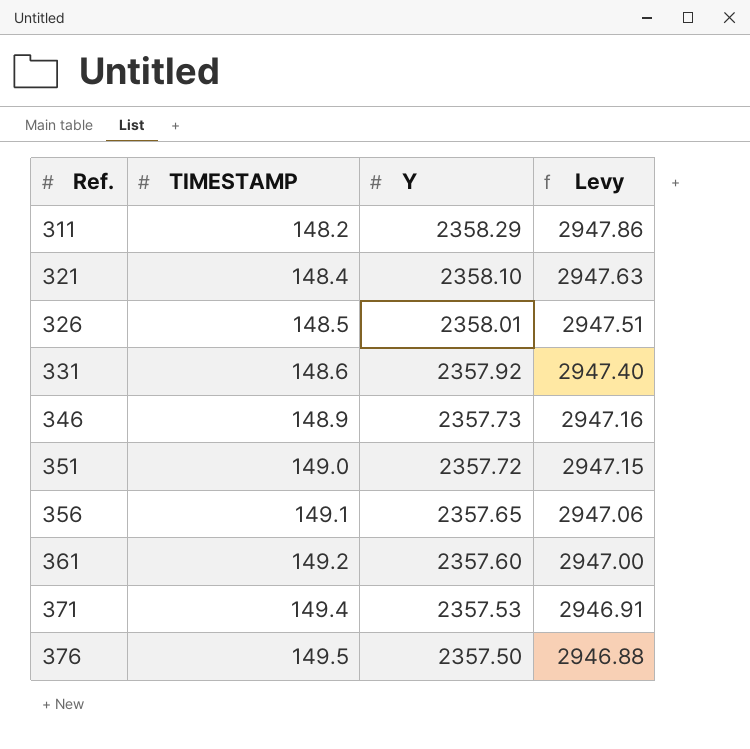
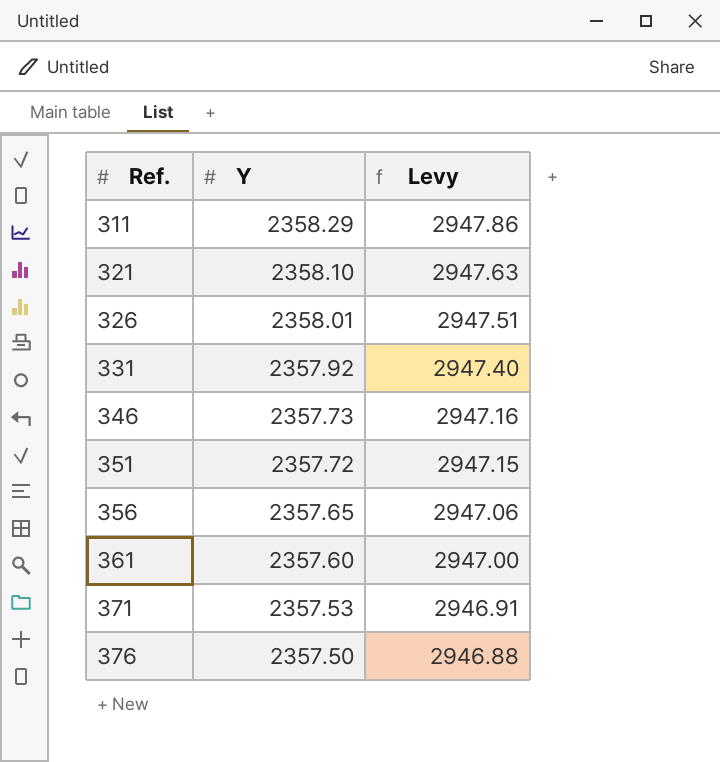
column TIMESTAMP | position: 2 -> none

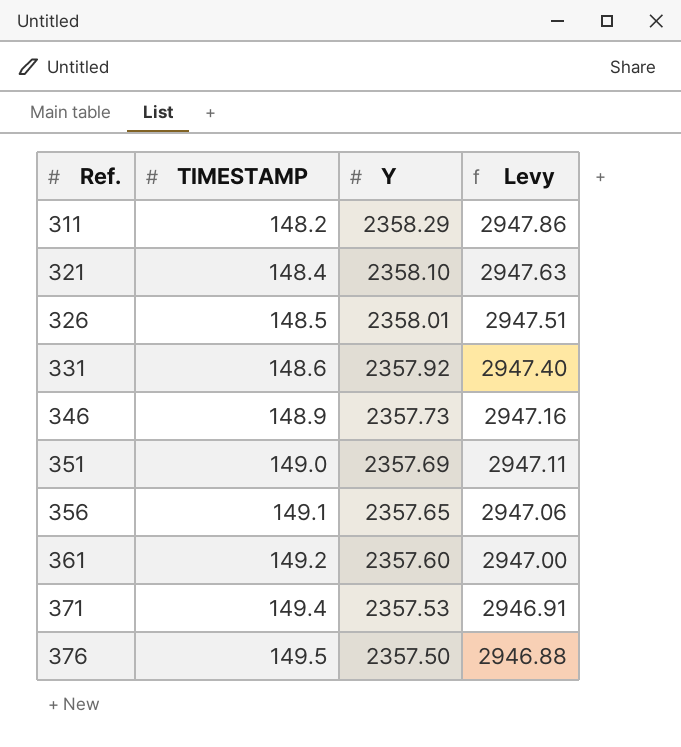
column TIMESTAMP | position: none -> 2
351 | Y: 2357.72 -> 2357.69
351 | Levy: 2947.15 -> 2947.11

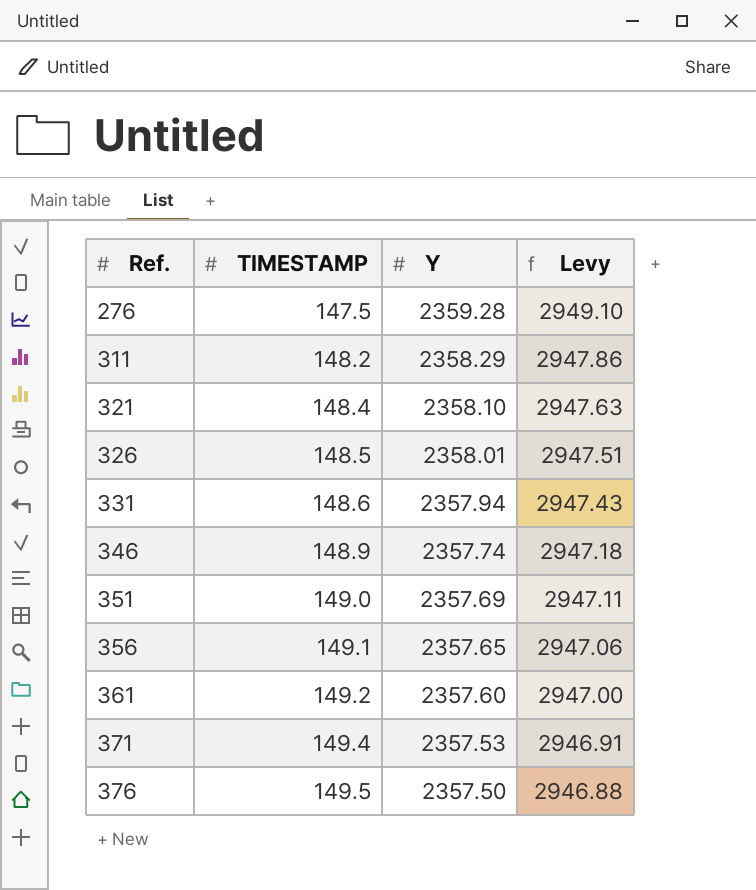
row 276: none -> 147.5 | 2359.28 | 2949.10
331 | Y: 2357.92 -> 2357.94
331 | Levy: 2947.40 -> 2947.43
346 | Y: 2357.73 -> 2357.74
346 | Levy: 2947.16 -> 2947.18

